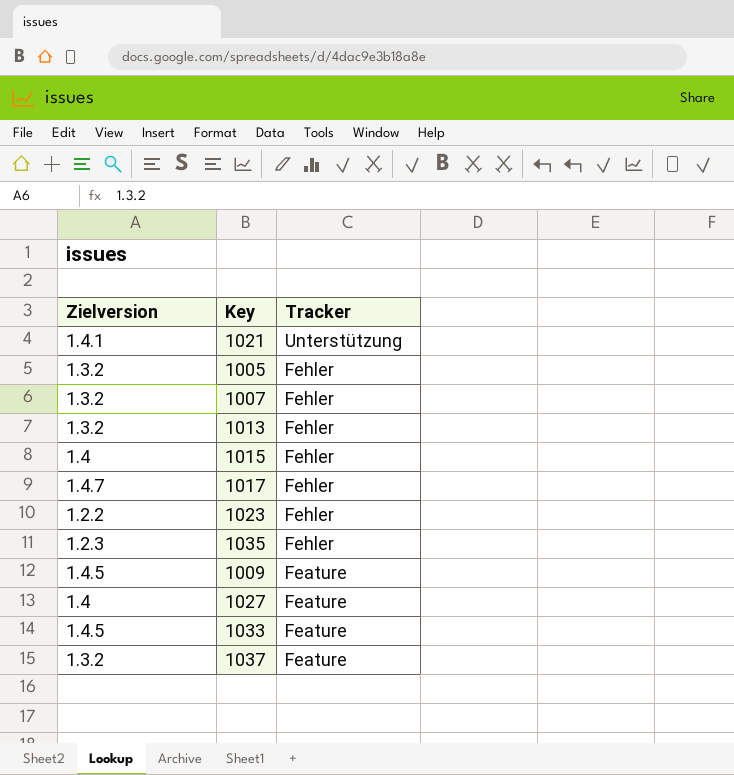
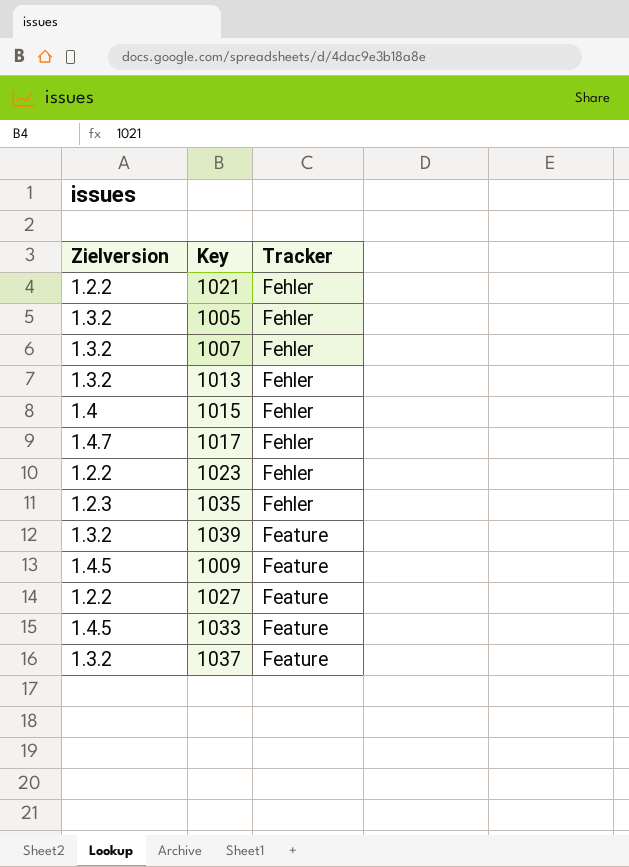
1021 | Zielversion: 1.4.1 -> 1.2.2
1021 | Tracker: Unterstützung -> Fehler
row 1039: none -> 1.3.2 | Feature
1027 | Zielversion: 1.4 -> 1.2.2

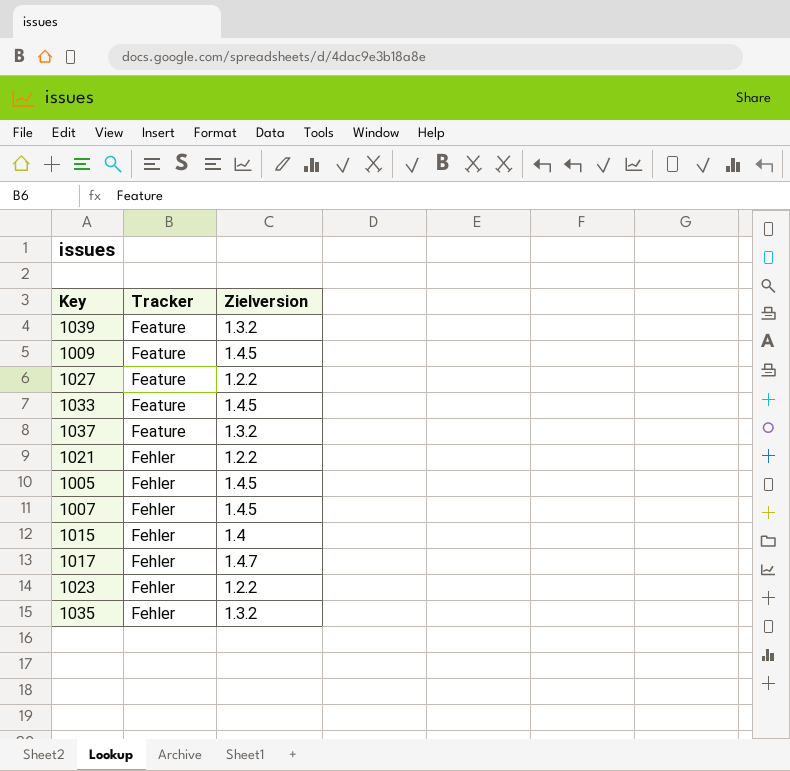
row order: Tracker descending -> Tracker ascending
column Zielversion | position: 1 -> 3
row 1013: 1.3.2 | Fehler -> none
1005 | Zielversion: 1.3.2 -> 1.4.5
1007 | Zielversion: 1.3.2 -> 1.4.5
1035 | Zielversion: 1.2.3 -> 1.3.2

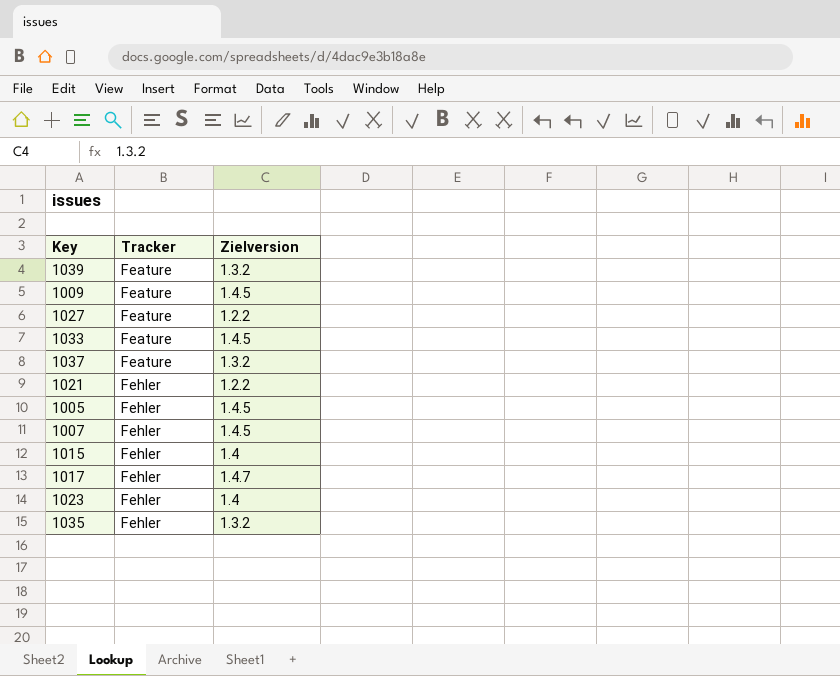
1023 | Zielversion: 1.2.2 -> 1.4

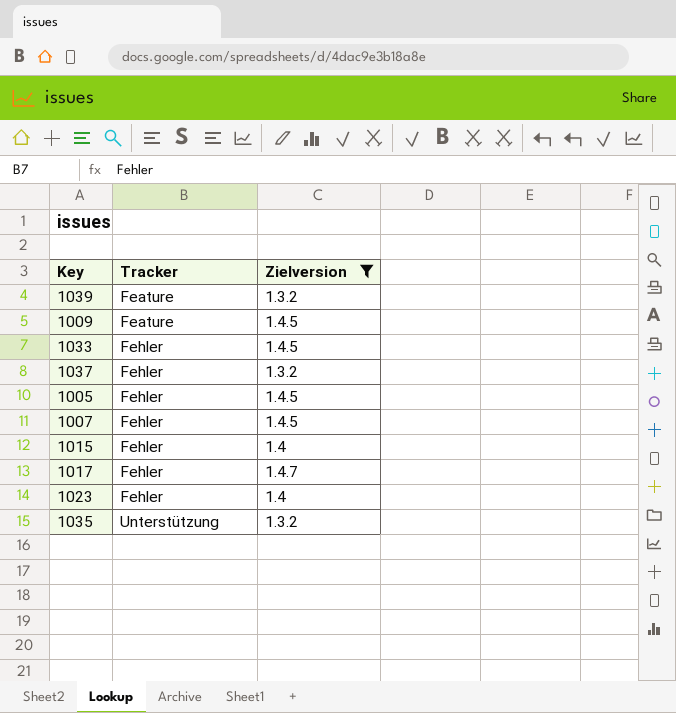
filter: none -> Zielversion != 1.2.2
1033 | Tracker: Feature -> Fehler
1037 | Tracker: Feature -> Fehler
1035 | Tracker: Fehler -> Unterstützung

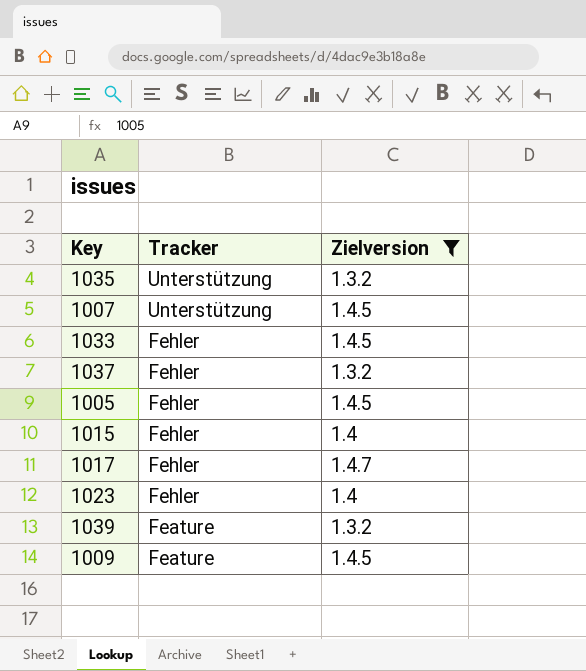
row order: Tracker ascending -> Tracker descending
1007 | Tracker: Fehler -> Unterstützung

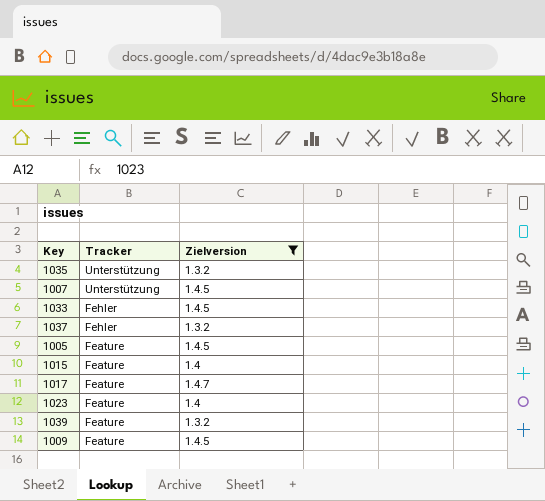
1005 | Tracker: Fehler -> Feature
1015 | Tracker: Fehler -> Feature
1017 | Tracker: Fehler -> Feature
1023 | Tracker: Fehler -> Feature

